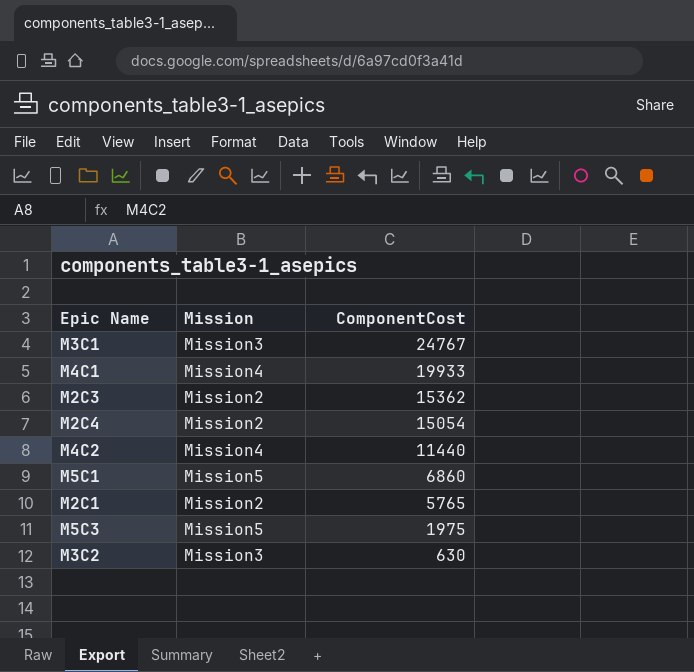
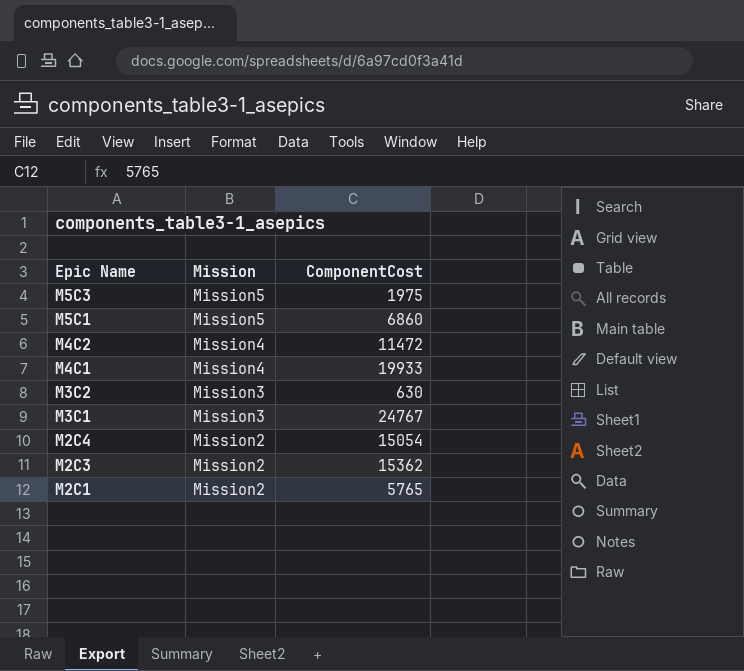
row order: ComponentCost descending -> Epic Name descending
M4C2 | ComponentCost: 11440 -> 11472

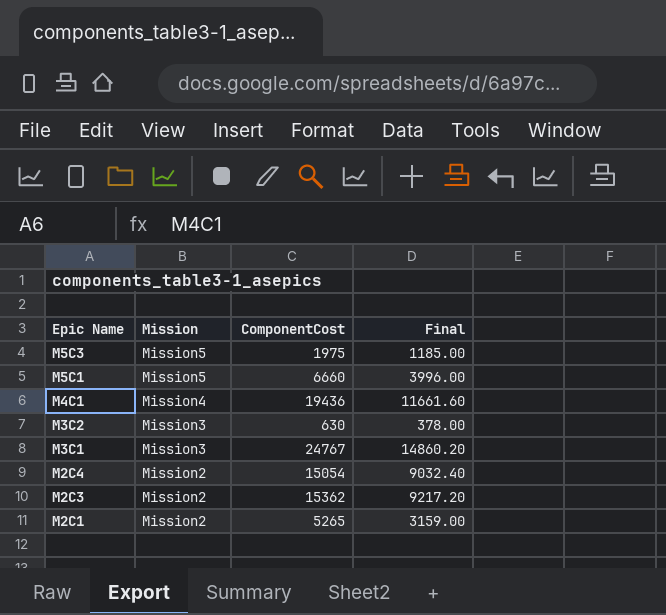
column Final | formula: none -> [ComponentCost] * 0.6
row M4C2: Mission4 | 11472 -> none
M5C1 | ComponentCost: 6860 -> 6660
M4C1 | ComponentCost: 19933 -> 19436
M2C1 | ComponentCost: 5765 -> 5265

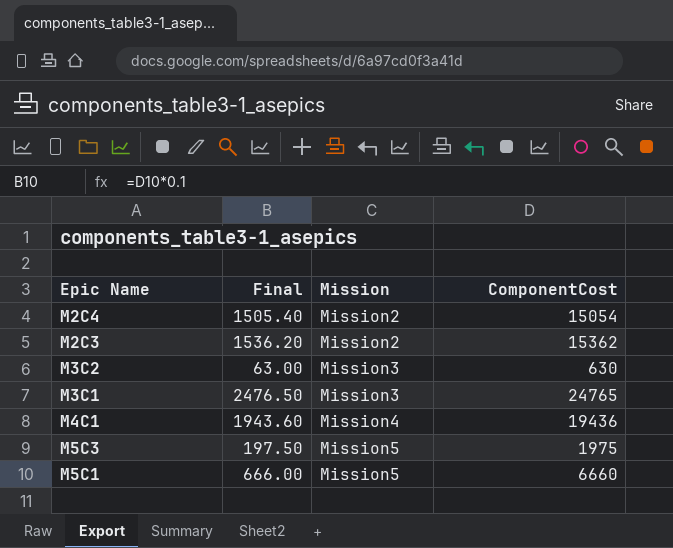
row order: Epic Name descending -> Mission ascending
column Final | formula: [ComponentCost] * 0.6 -> [ComponentCost] * 0.1
column Final | position: 4 -> 2
row M2C1: Mission2 | 5265 | 3159.00 -> none
M3C1 | ComponentCost: 24767 -> 24765

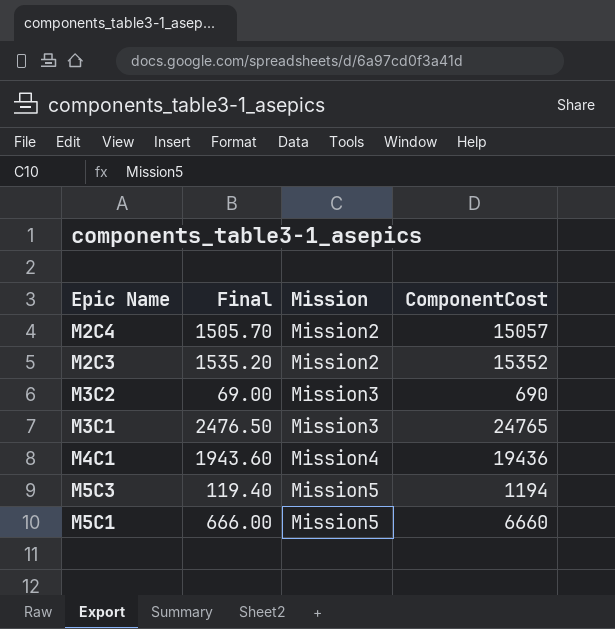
M2C4 | Final: 1505.40 -> 1505.70
M2C4 | ComponentCost: 15054 -> 15057
M2C3 | Final: 1536.20 -> 1535.20
M2C3 | ComponentCost: 15362 -> 15352
M3C2 | Final: 63.00 -> 69.00
M3C2 | ComponentCost: 630 -> 690
M5C3 | Final: 197.50 -> 119.40
M5C3 | ComponentCost: 1975 -> 1194

